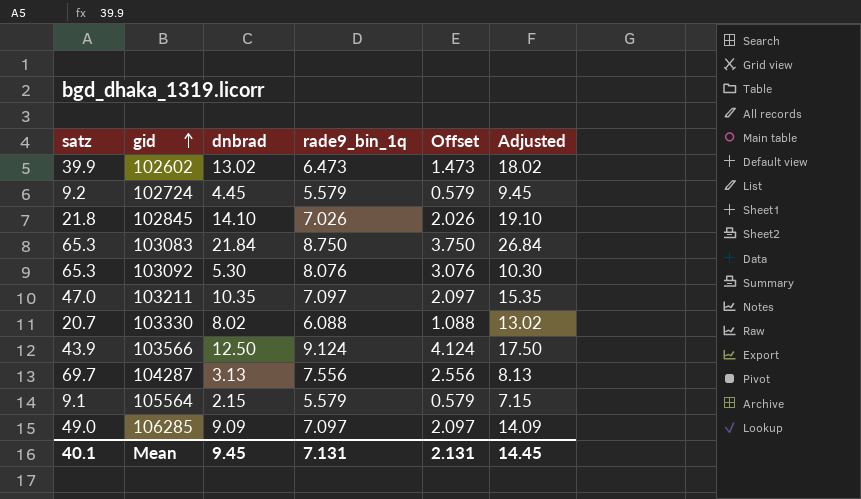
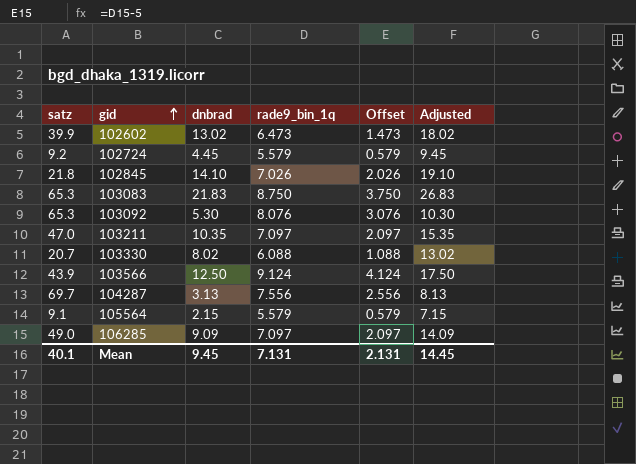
103083 | dnbrad: 21.84 -> 21.83
103083 | Adjusted: 26.84 -> 26.83

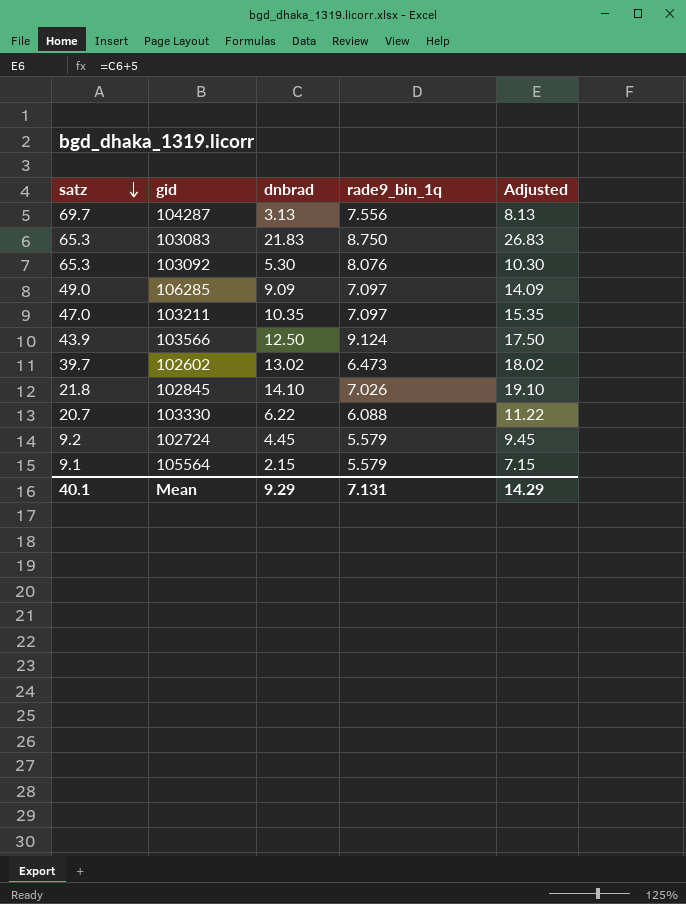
row order: gid ascending -> satz descending
column Offset | formula: [rade9_bin_1q] - 5 -> none
102602 | satz: 39.9 -> 39.7
103330 | dnbrad: 8.02 -> 6.22
103330 | Adjusted: 13.02 -> 11.22
Mean | dnbrad: 9.45 -> 9.29
Mean | Adjusted: 14.45 -> 14.29

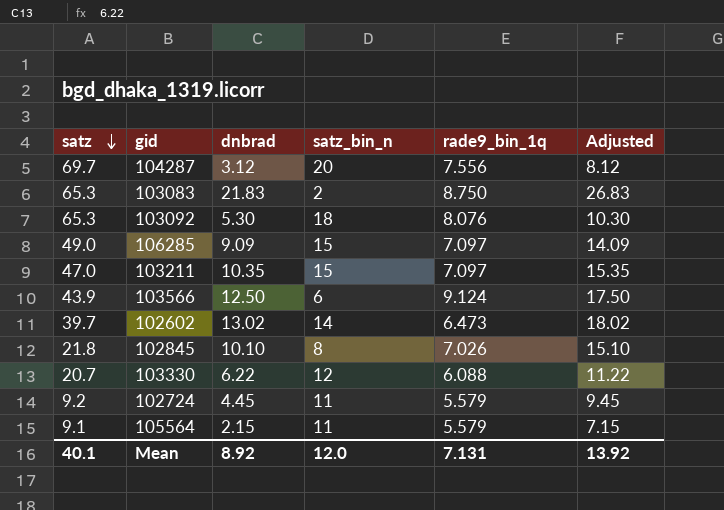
column satz_bin_n | position: none -> 4
104287 | dnbrad: 3.13 -> 3.12
104287 | Adjusted: 8.13 -> 8.12
102845 | dnbrad: 14.10 -> 10.10
102845 | Adjusted: 19.10 -> 15.10
Mean | dnbrad: 9.29 -> 8.92
Mean | Adjusted: 14.29 -> 13.92

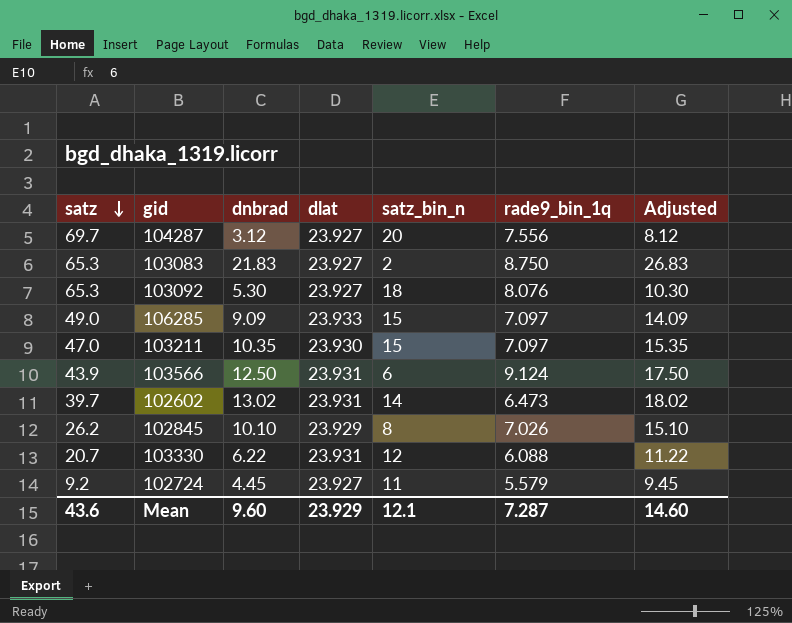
column dlat | position: none -> 4
row 105564: 9.1 | 2.15 | 11 | 5.579 | 7.15 -> none
102845 | satz: 21.8 -> 26.2
Mean | satz: 40.1 -> 43.6
Mean | dnbrad: 8.92 -> 9.60
Mean | satz_bin_n: 12.0 -> 12.1
Mean | rade9_bin_1q: 7.131 -> 7.287
Mean | Adjusted: 13.92 -> 14.60

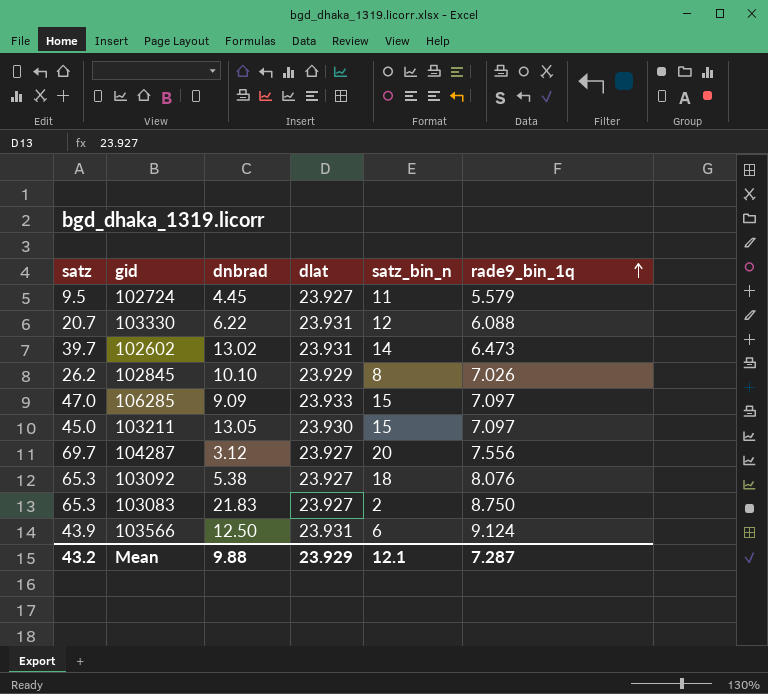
row order: satz descending -> rade9_bin_1q ascending
column Adjusted | formula: [dnbrad] + 5 -> none
102724 | satz: 9.2 -> 9.5
106285 | satz: 49.0 -> 47.0
103211 | satz: 47.0 -> 45.0
103211 | dnbrad: 10.35 -> 13.05
103092 | dnbrad: 5.30 -> 5.38
Mean | satz: 43.6 -> 43.2
Mean | dnbrad: 9.60 -> 9.88

